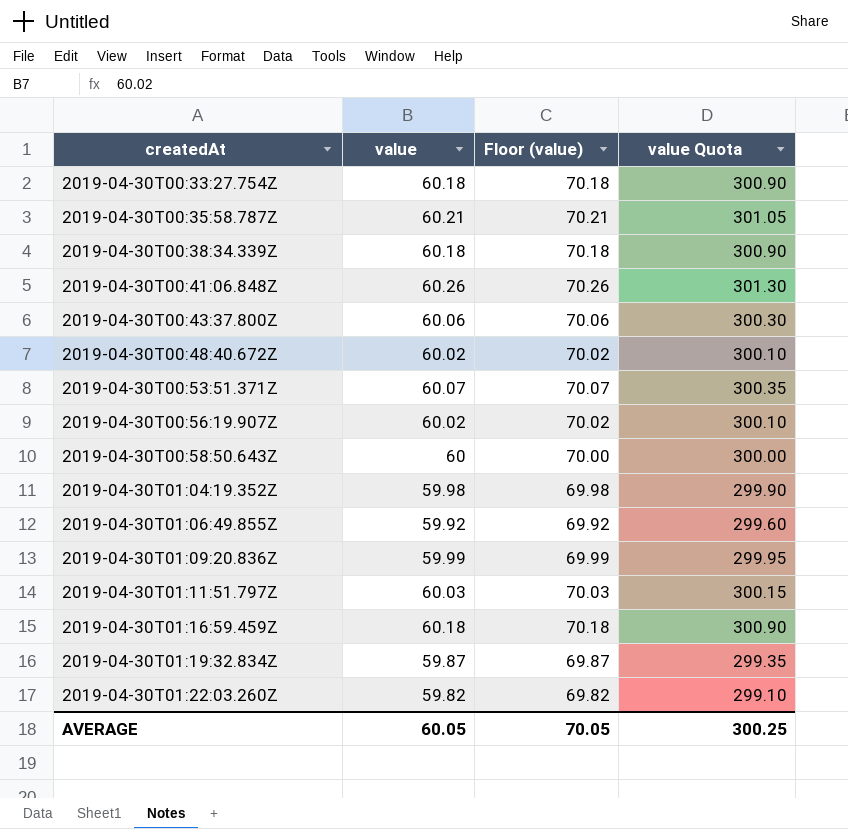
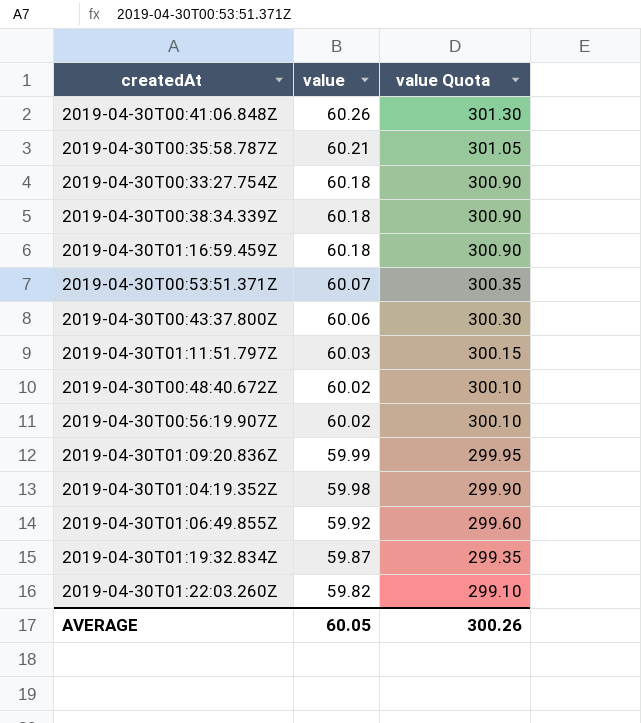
row order: createdAt ascending -> value descending
column Floor (value) | formula: [value] + 10 -> none
row 2019-04-30T00:58:50.643Z: 60 | 70.00 | 300.00 -> none
AVERAGE | value Quota: 300.25 -> 300.26

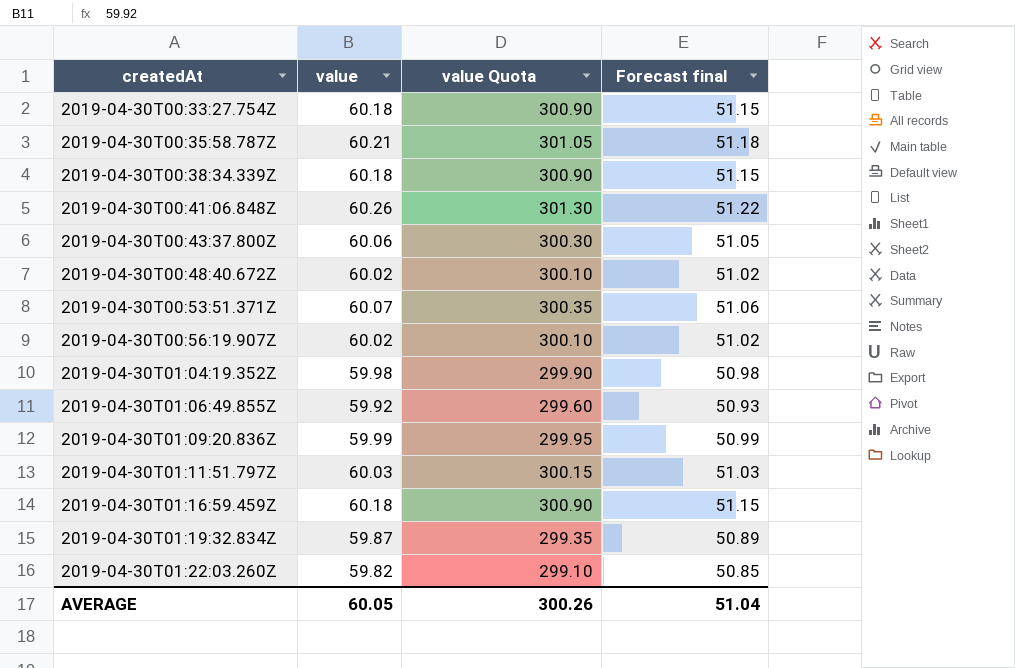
row order: value descending -> createdAt ascending
column Forecast final | formula: none -> [value] * 0.85

